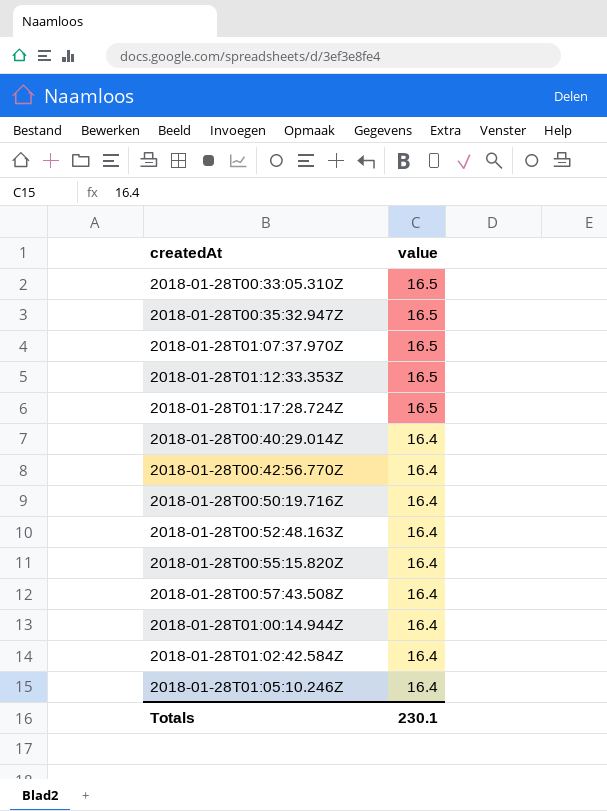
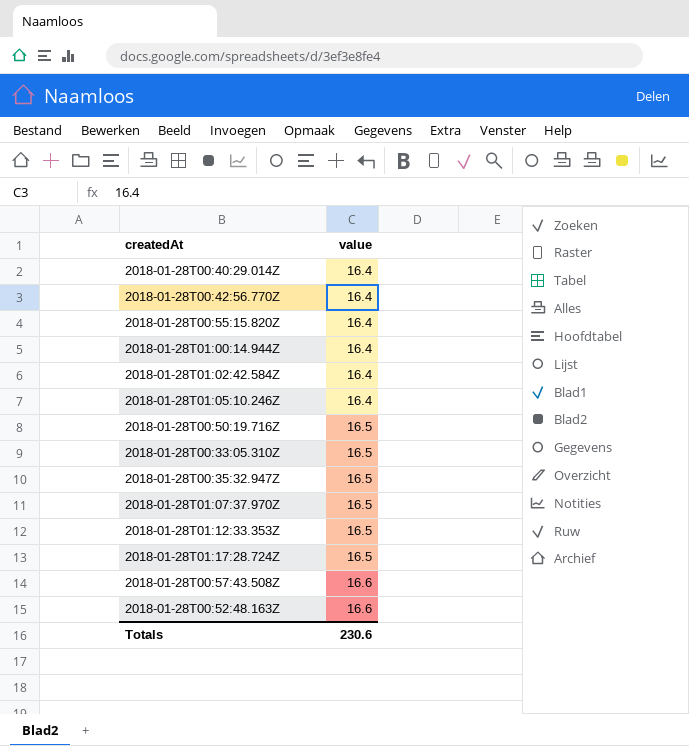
row order: value descending -> value ascending
2018-01-28T00:50:19.716Z | value: 16.4 -> 16.5
2018-01-28T00:57:43.508Z | value: 16.4 -> 16.6
2018-01-28T00:52:48.163Z | value: 16.4 -> 16.6
Totals | value: 230.1 -> 230.6

